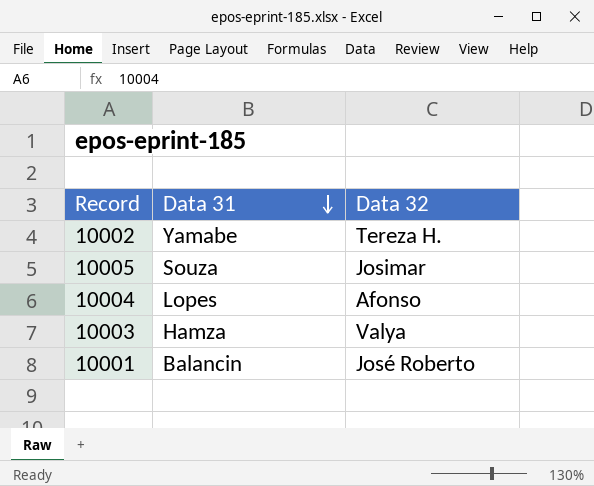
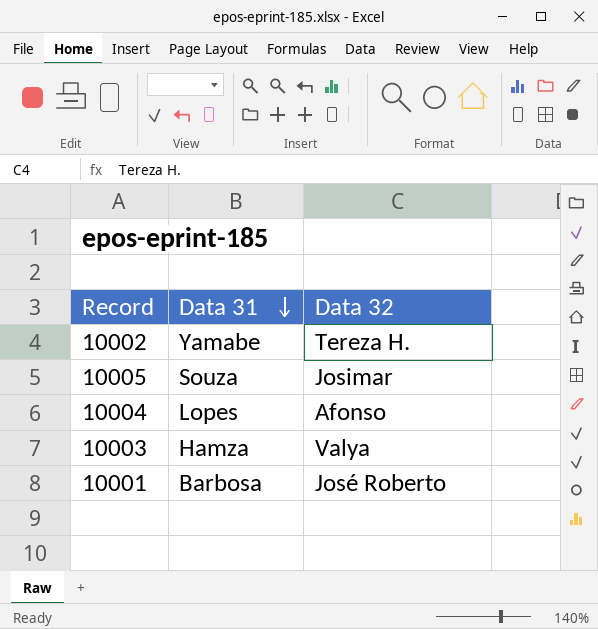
10001 | Data 31: Balancin -> Barbosa

